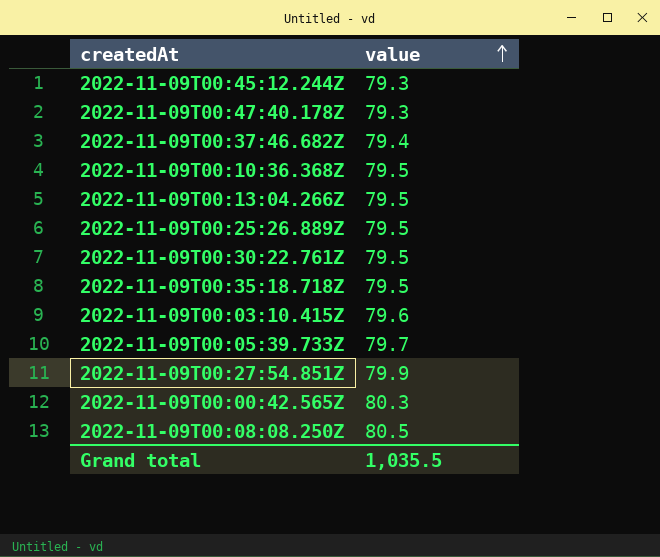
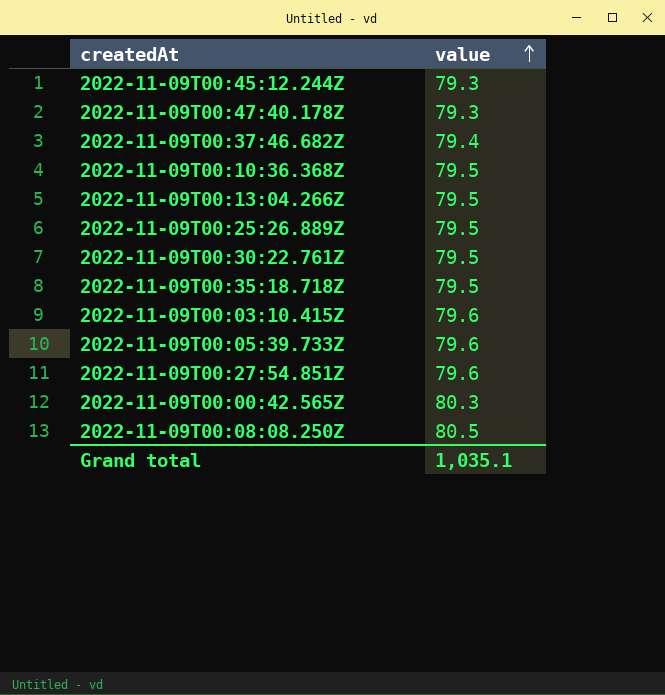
2022-11-09T00:05:39.733Z | value: 79.7 -> 79.6
2022-11-09T00:27:54.851Z | value: 79.9 -> 79.6
Grand total | value: 1,035.5 -> 1,035.1

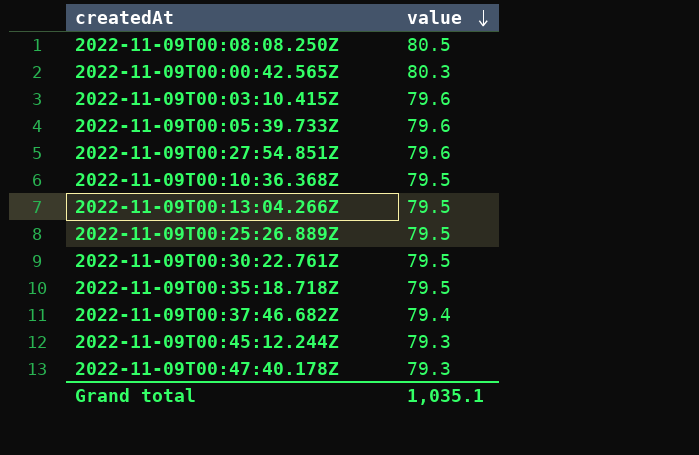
row order: value ascending -> value descending

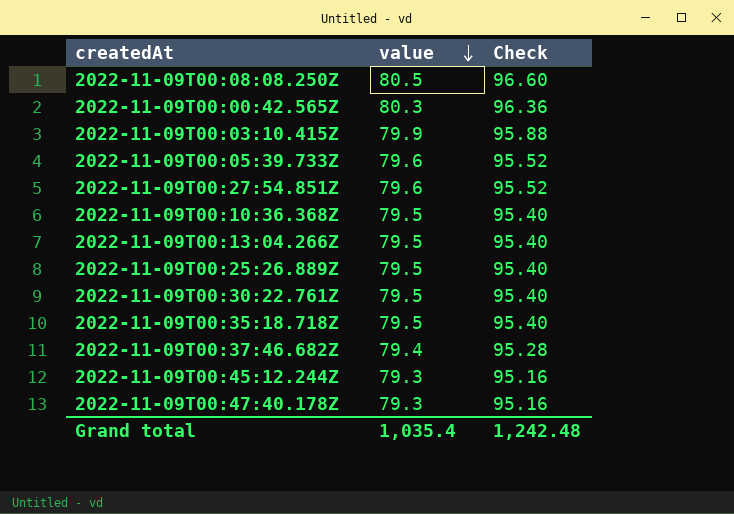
column Check | formula: none -> [value] * 1.2
2022-11-09T00:03:10.415Z | value: 79.6 -> 79.9
Grand total | value: 1,035.1 -> 1,035.4

